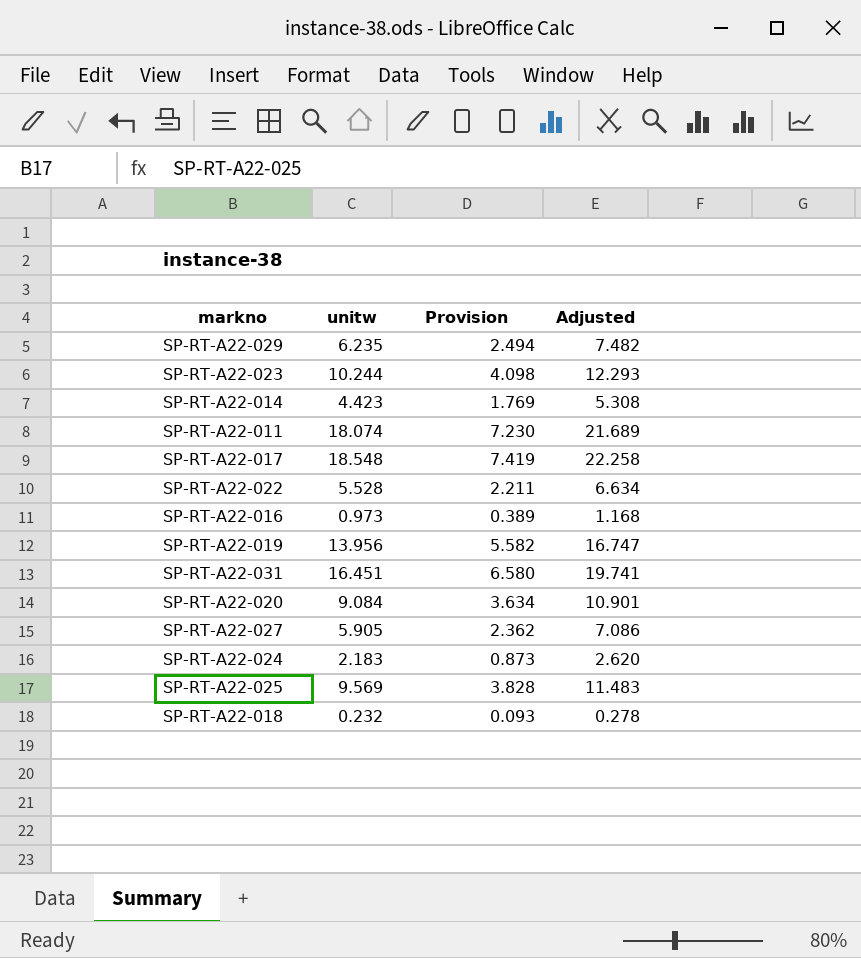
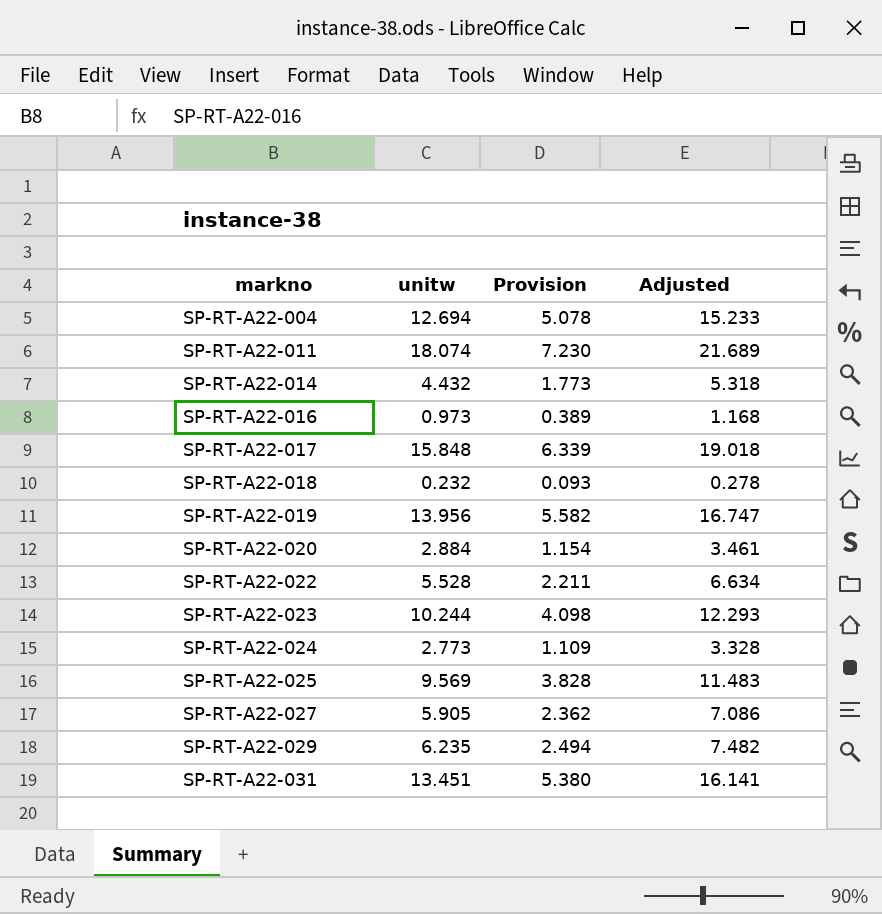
row order: none -> markno ascending
row SP-RT-A22-004: none -> 12.694 | 5.078 | 15.233
SP-RT-A22-014 | unitw: 4.423 -> 4.432
SP-RT-A22-014 | Provision: 1.769 -> 1.773
SP-RT-A22-014 | Adjusted: 5.308 -> 5.318
SP-RT-A22-017 | unitw: 18.548 -> 15.848
SP-RT-A22-017 | Provision: 7.419 -> 6.339
SP-RT-A22-017 | Adjusted: 22.258 -> 19.018
SP-RT-A22-020 | unitw: 9.084 -> 2.884
SP-RT-A22-020 | Provision: 3.634 -> 1.154
SP-RT-A22-020 | Adjusted: 10.901 -> 3.461
SP-RT-A22-024 | unitw: 2.183 -> 2.773
SP-RT-A22-024 | Provision: 0.873 -> 1.109
SP-RT-A22-024 | Adjusted: 2.620 -> 3.328
SP-RT-A22-031 | unitw: 16.451 -> 13.451
SP-RT-A22-031 | Provision: 6.580 -> 5.380
SP-RT-A22-031 | Adjusted: 19.741 -> 16.141

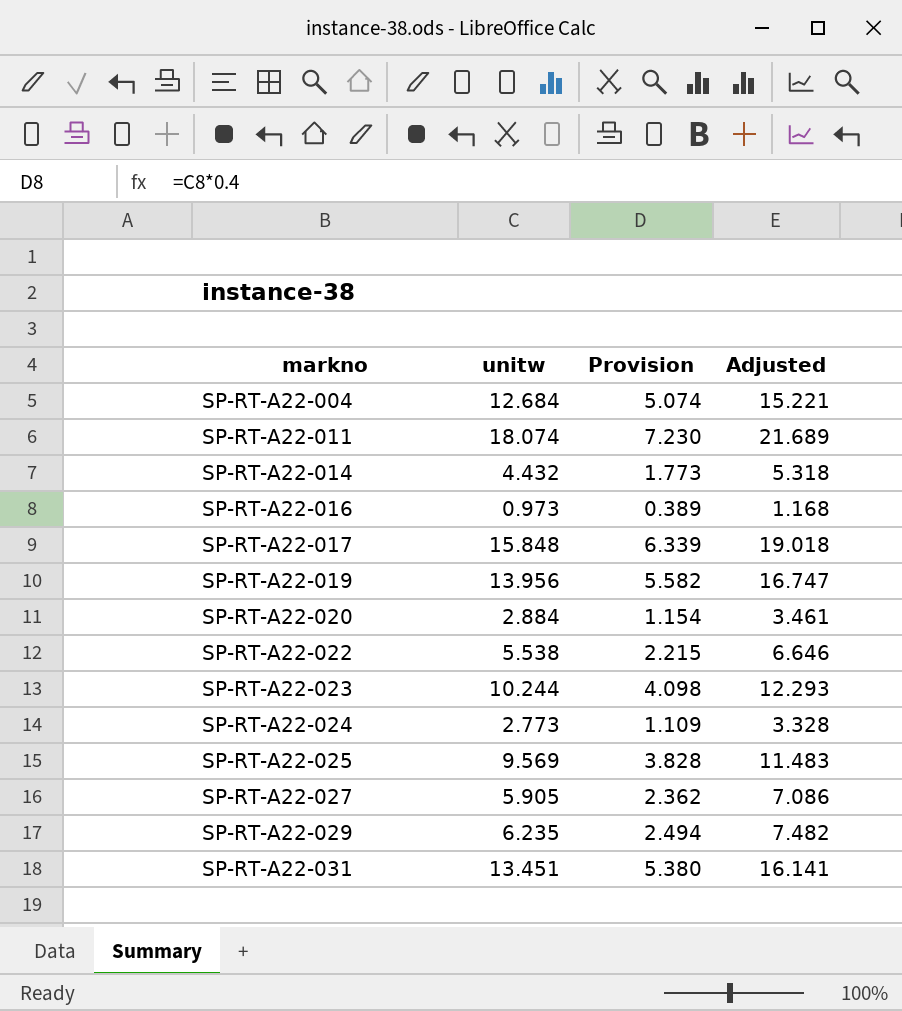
row SP-RT-A22-018: 0.232 | 0.093 | 0.278 -> none
SP-RT-A22-004 | unitw: 12.694 -> 12.684
SP-RT-A22-004 | Provision: 5.078 -> 5.074
SP-RT-A22-004 | Adjusted: 15.233 -> 15.221
SP-RT-A22-022 | unitw: 5.528 -> 5.538
SP-RT-A22-022 | Provision: 2.211 -> 2.215
SP-RT-A22-022 | Adjusted: 6.634 -> 6.646

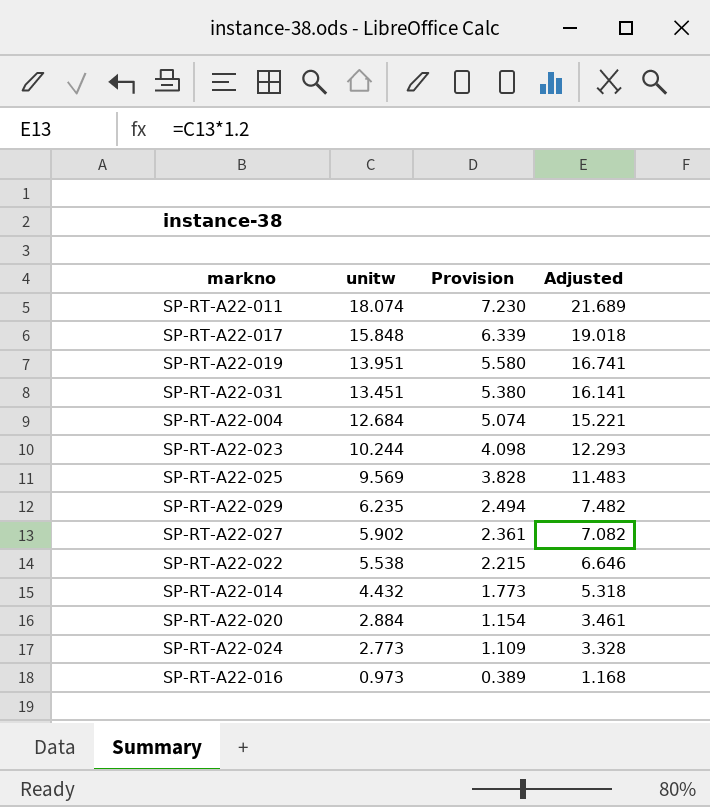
row order: markno ascending -> unitw descending
SP-RT-A22-019 | unitw: 13.956 -> 13.951
SP-RT-A22-019 | Provision: 5.582 -> 5.580
SP-RT-A22-019 | Adjusted: 16.747 -> 16.741
SP-RT-A22-027 | unitw: 5.905 -> 5.902
SP-RT-A22-027 | Provision: 2.362 -> 2.361
SP-RT-A22-027 | Adjusted: 7.086 -> 7.082

